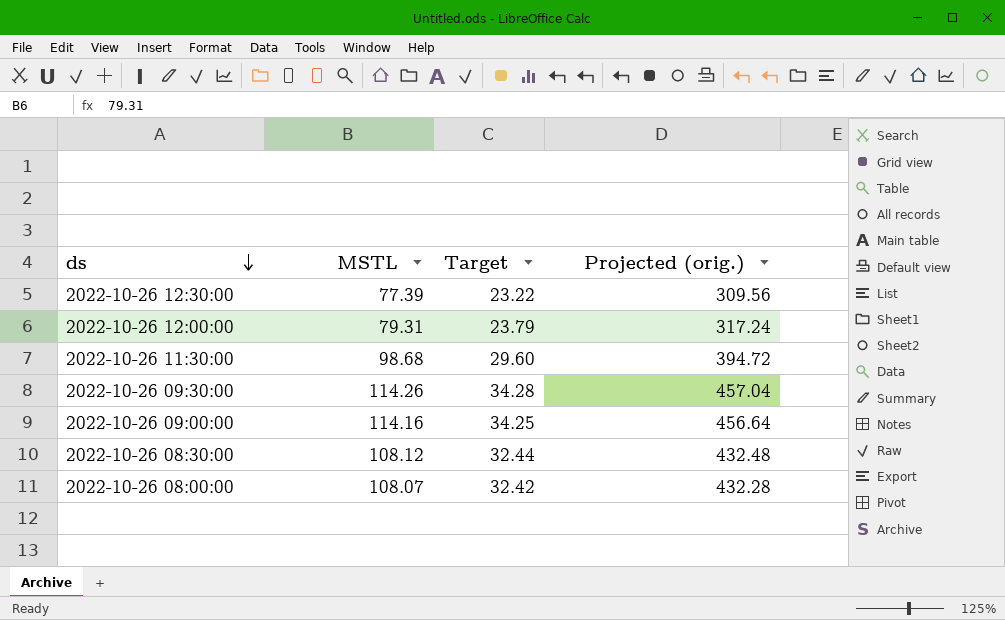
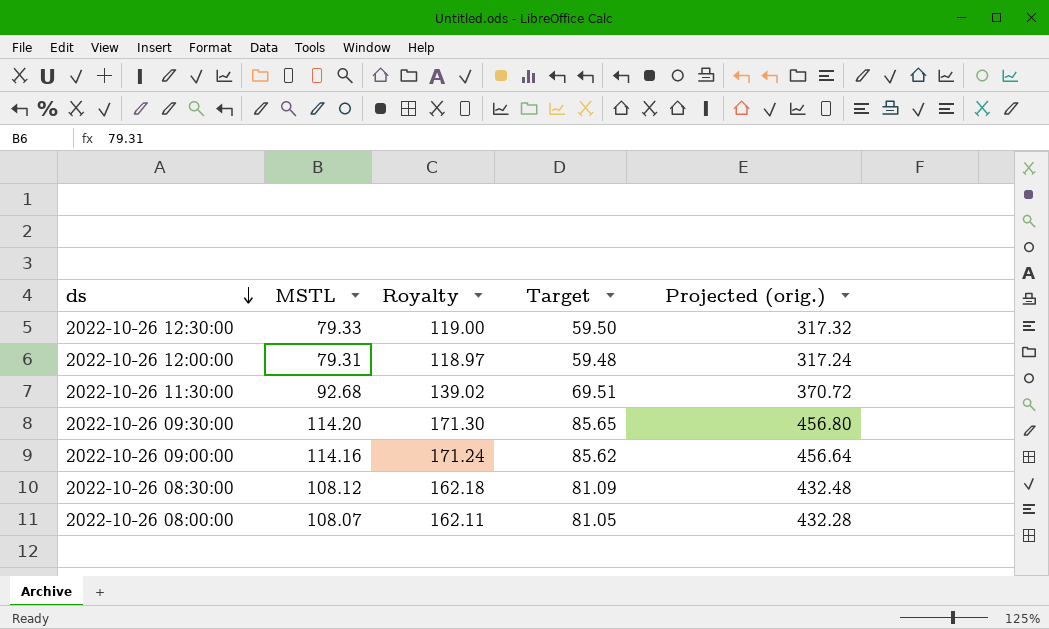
column Royalty | formula: none -> [MSTL] * 1.5
column Target | formula: [MSTL] * 0.3 -> [MSTL] * 0.75
2022-10-26 12:30:00 | MSTL: 77.39 -> 79.33
2022-10-26 12:30:00 | Projected (orig.): 309.56 -> 317.32
2022-10-26 11:30:00 | MSTL: 98.68 -> 92.68
2022-10-26 11:30:00 | Projected (orig.): 394.72 -> 370.72
2022-10-26 09:30:00 | MSTL: 114.26 -> 114.20
2022-10-26 09:30:00 | Projected (orig.): 457.04 -> 456.80

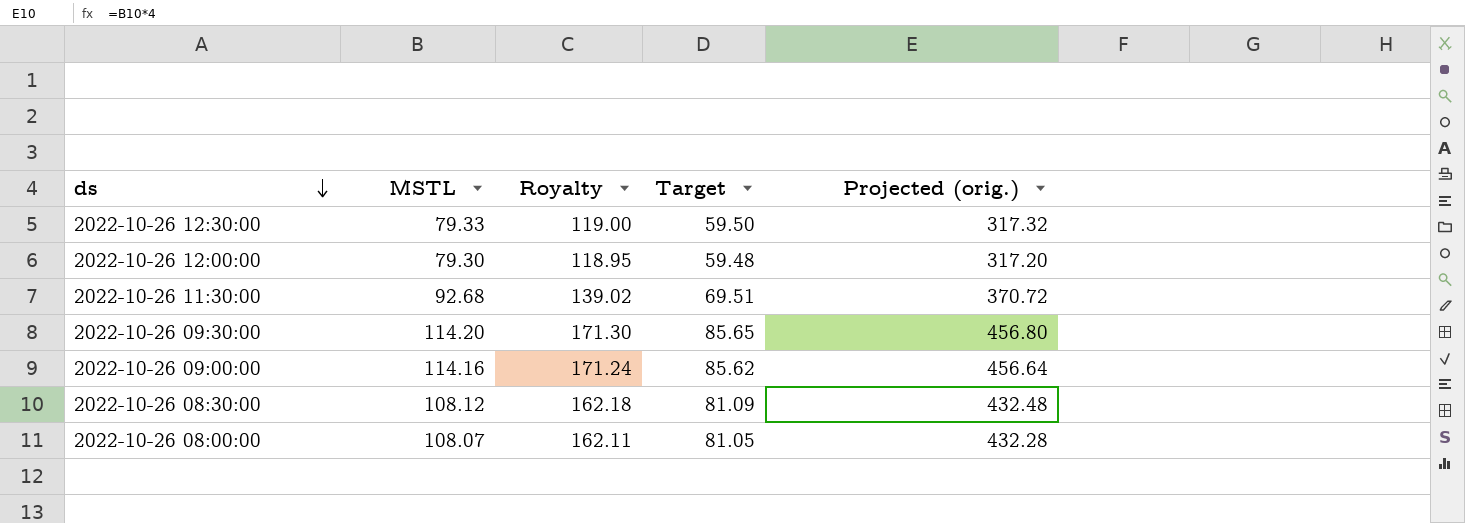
2022-10-26 12:00:00 | MSTL: 79.31 -> 79.30
2022-10-26 12:00:00 | Royalty: 118.97 -> 118.95
2022-10-26 12:00:00 | Projected (orig.): 317.24 -> 317.20

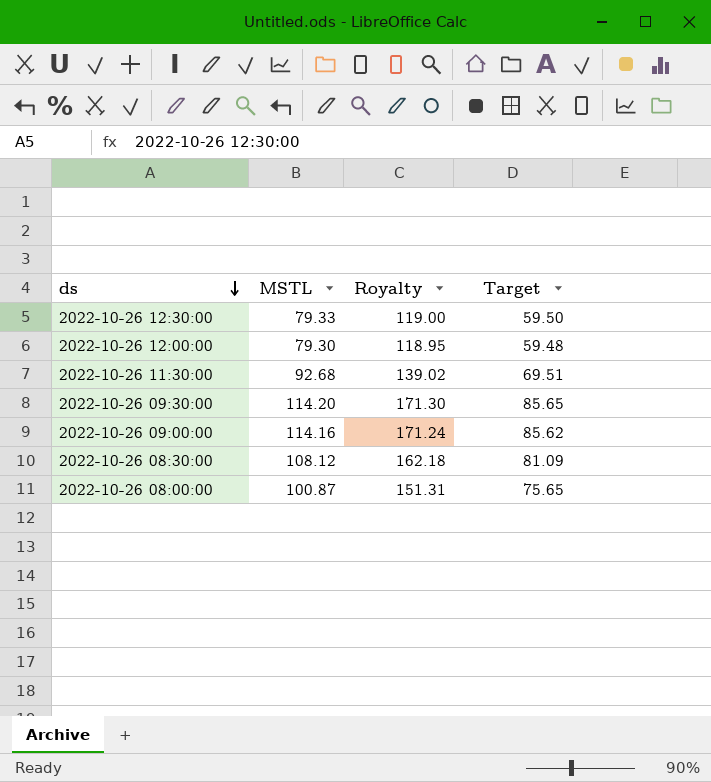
column Projected (orig.) | formula: [MSTL] * 4 -> none
2022-10-26 08:00:00 | MSTL: 108.07 -> 100.87
2022-10-26 08:00:00 | Royalty: 162.11 -> 151.31
2022-10-26 08:00:00 | Target: 81.05 -> 75.65

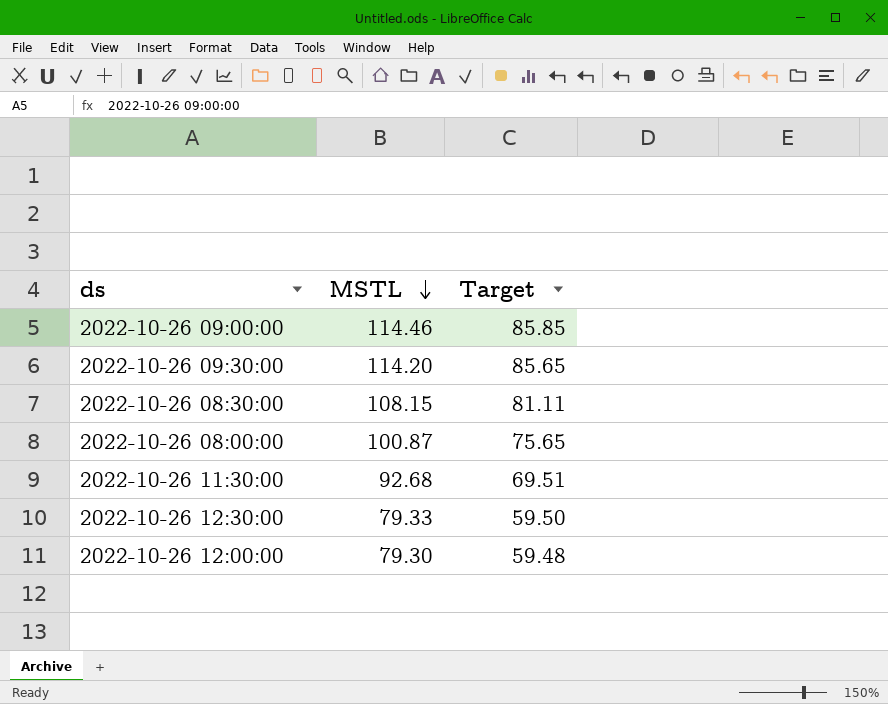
row order: ds descending -> MSTL descending
column Royalty | formula: [MSTL] * 1.5 -> none
2022-10-26 09:00:00 | MSTL: 114.16 -> 114.46
2022-10-26 09:00:00 | Target: 85.62 -> 85.85
2022-10-26 08:30:00 | MSTL: 108.12 -> 108.15
2022-10-26 08:30:00 | Target: 81.09 -> 81.11

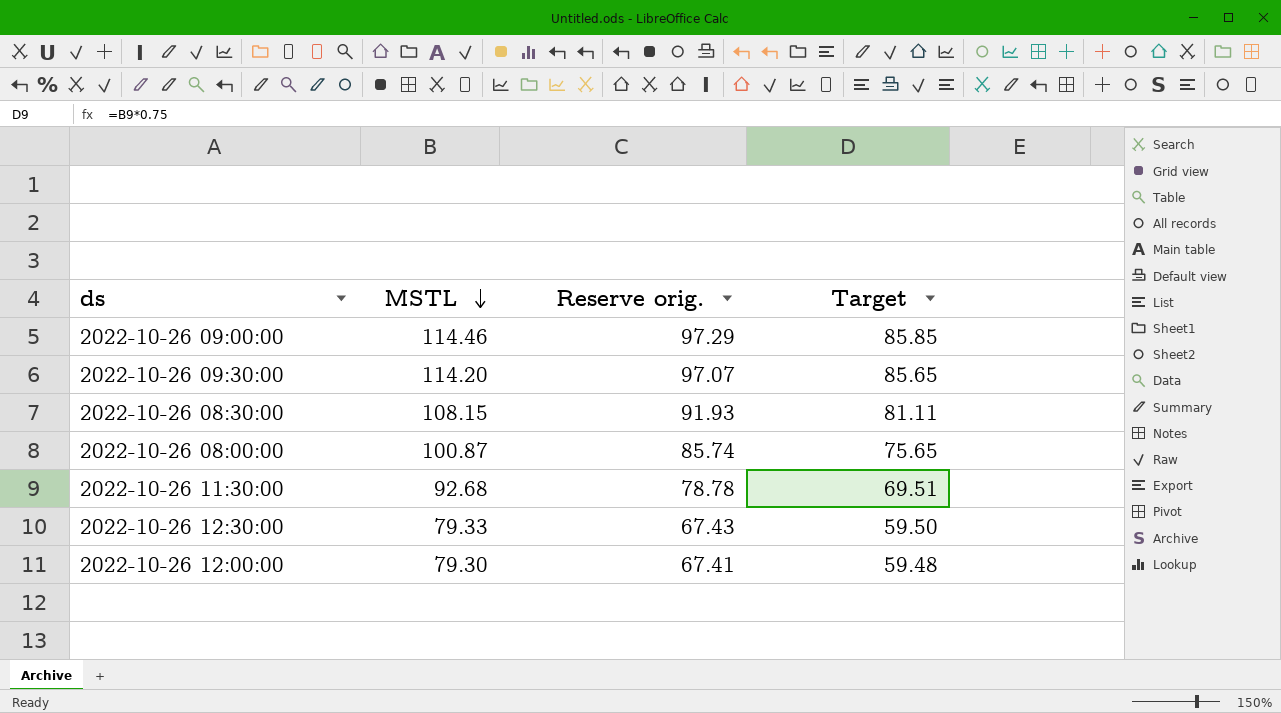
column Reserve orig. | formula: none -> [MSTL] * 0.85

